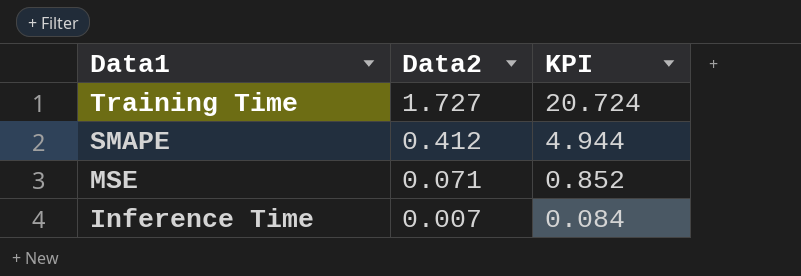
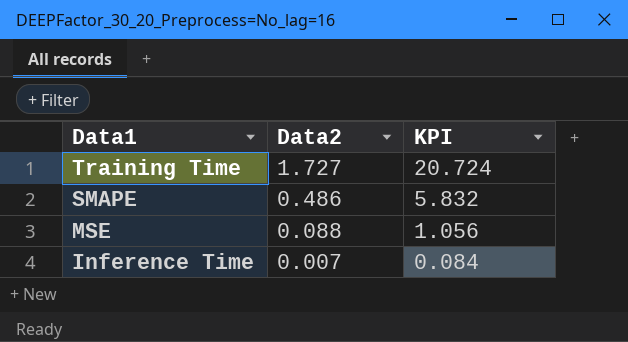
SMAPE | Data2: 0.412 -> 0.486
SMAPE | KPI: 4.944 -> 5.832
MSE | Data2: 0.071 -> 0.088
MSE | KPI: 0.852 -> 1.056

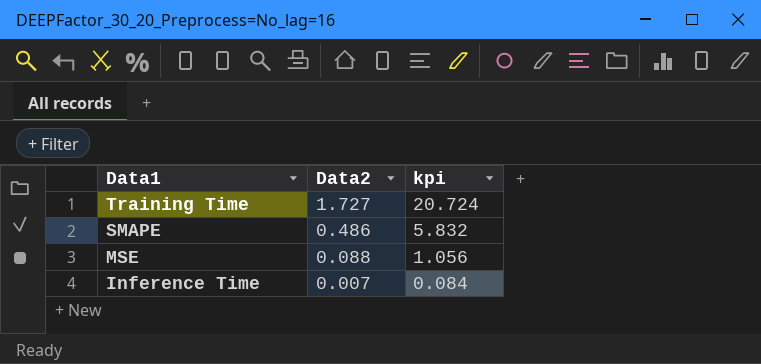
column name: KPI -> kpi

